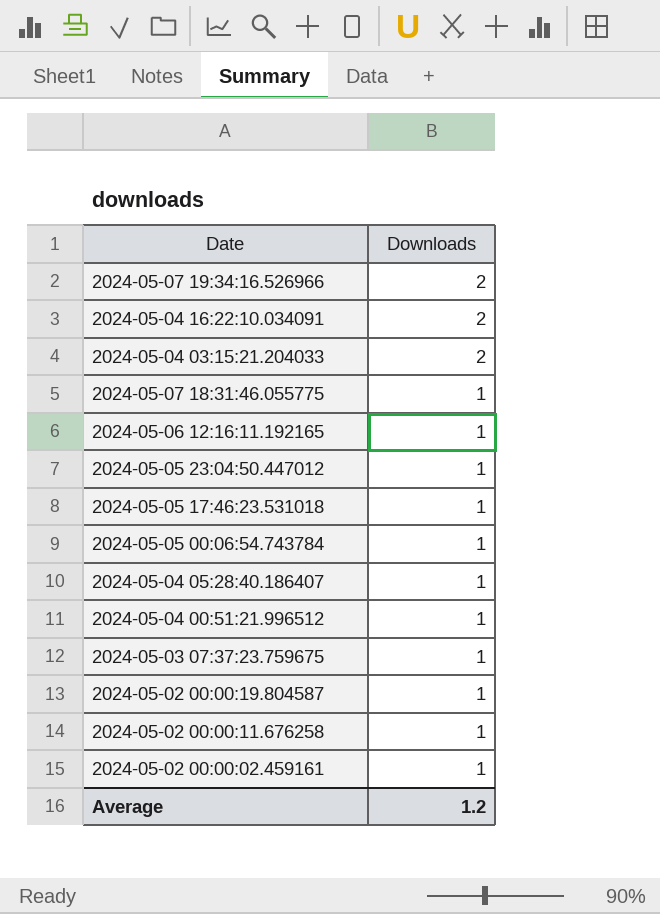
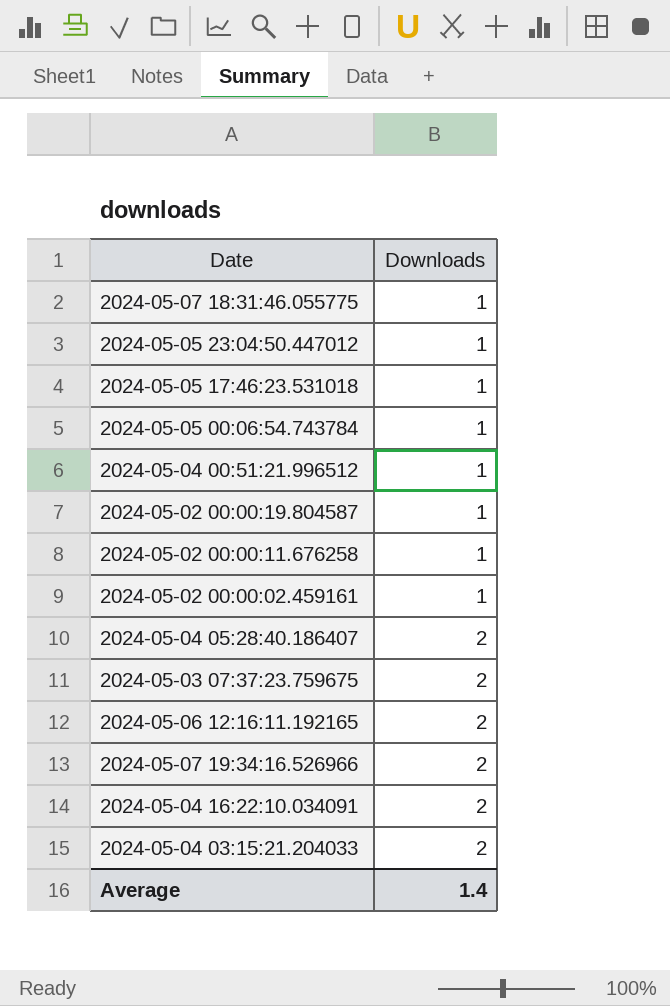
row order: Downloads descending -> Downloads ascending
2024-05-04 05:28:40.186407 | Downloads: 1 -> 2
2024-05-03 07:37:23.759675 | Downloads: 1 -> 2
2024-05-06 12:16:11.192165 | Downloads: 1 -> 2
Average | Downloads: 1.2 -> 1.4

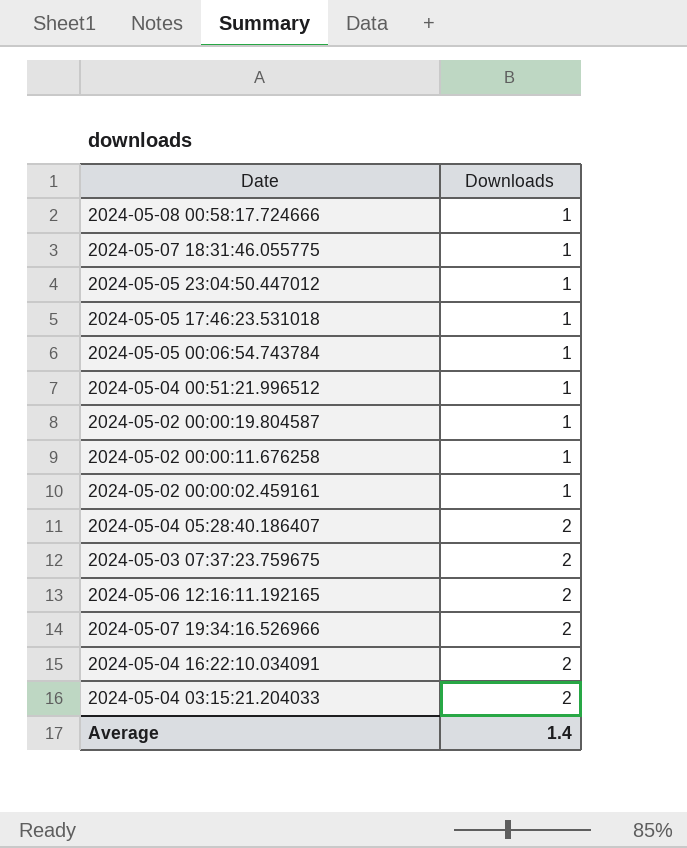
row 2024-05-08 00:58:17.724666: none -> 1

